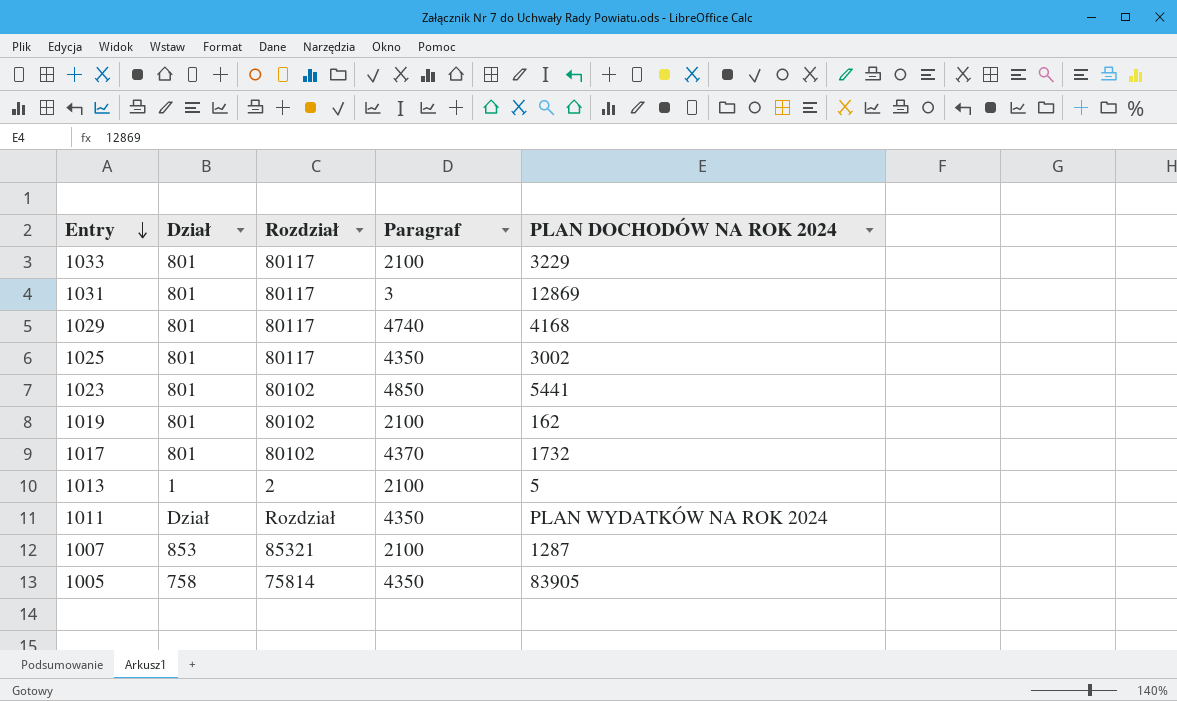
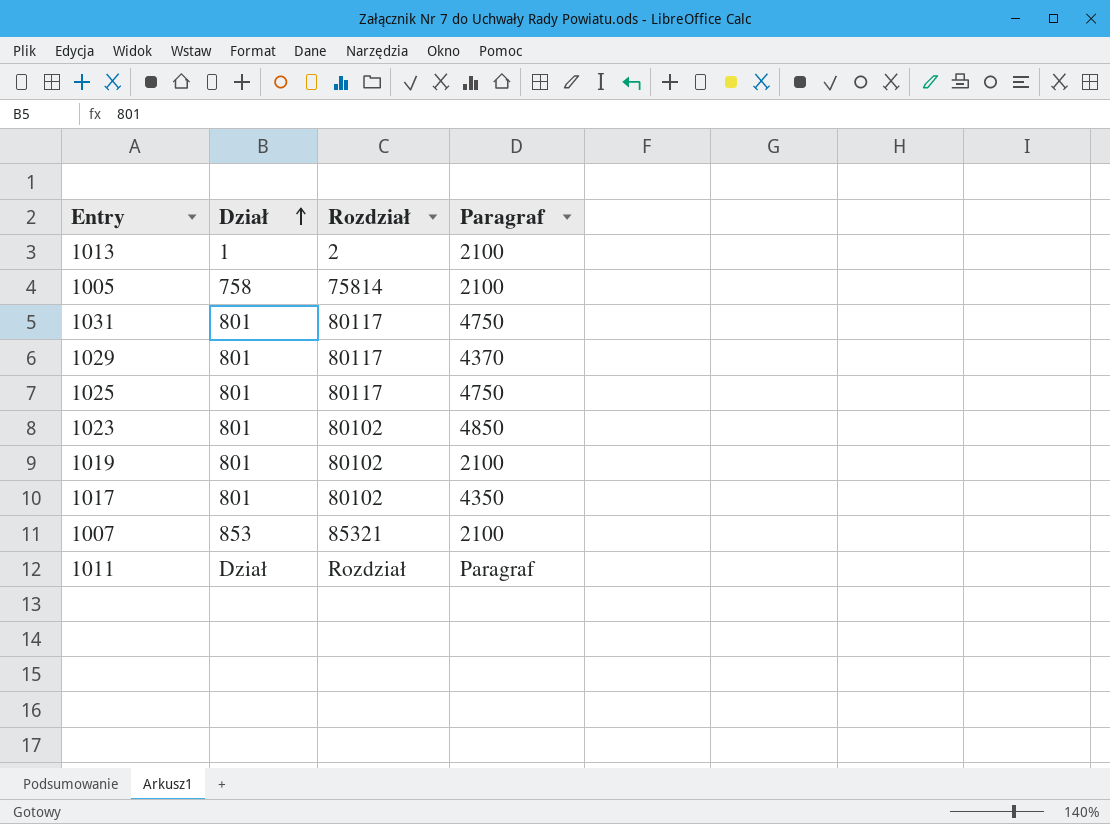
row order: Entry descending -> Dział ascending
column PLAN DOCHODÓW NA ROK 2024 | position: 5 -> none
row 1033: 801 | 80117 | 2100 | 3229 -> none
1005 | Paragraf: 4350 -> 2100
1031 | Paragraf: 3 -> 4750
1029 | Paragraf: 4740 -> 4370
1025 | Paragraf: 4350 -> 4750
1017 | Paragraf: 4370 -> 4350
1011 | Paragraf: 4350 -> Paragraf

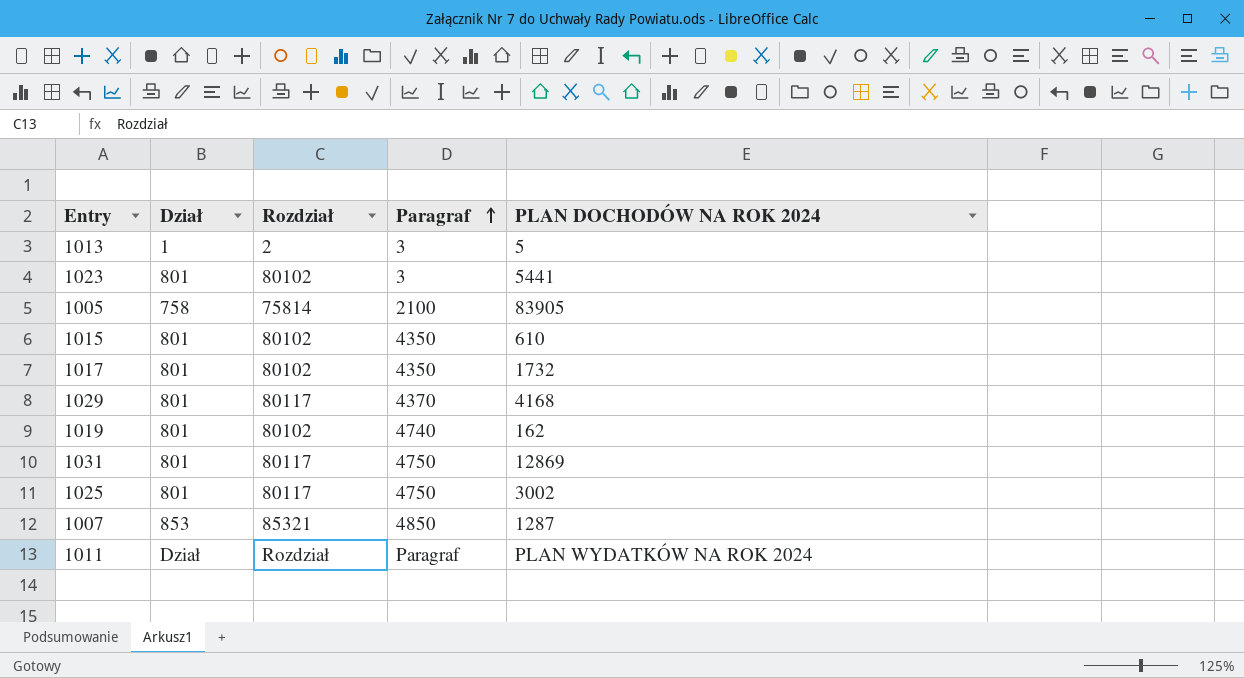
row order: Dział ascending -> Paragraf ascending
column PLAN DOCHODÓW NA ROK 2024 | position: none -> 5
1013 | Paragraf: 2100 -> 3
1023 | Paragraf: 4850 -> 3
row 1015: none -> 801 | 80102 | 4350 | 610
1019 | Paragraf: 2100 -> 4740
1007 | Paragraf: 2100 -> 4850

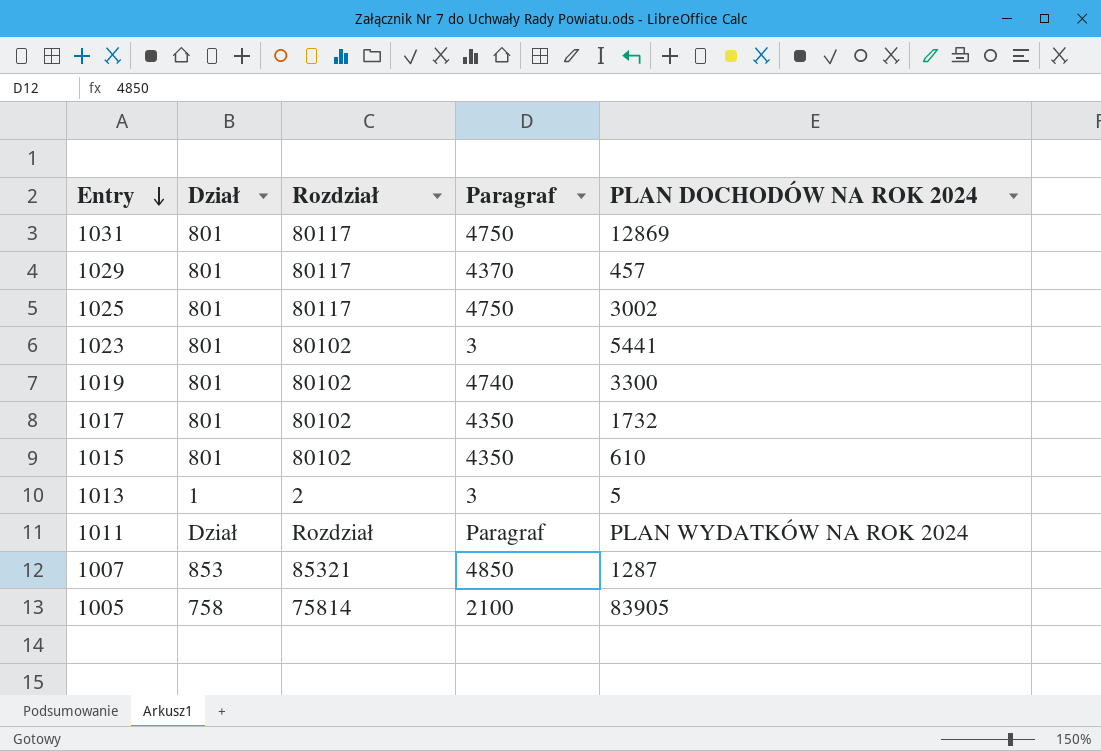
row order: Paragraf ascending -> Entry descending
1029 | PLAN DOCHODÓW NA ROK 2024: 4168 -> 457
1019 | PLAN DOCHODÓW NA ROK 2024: 162 -> 3300

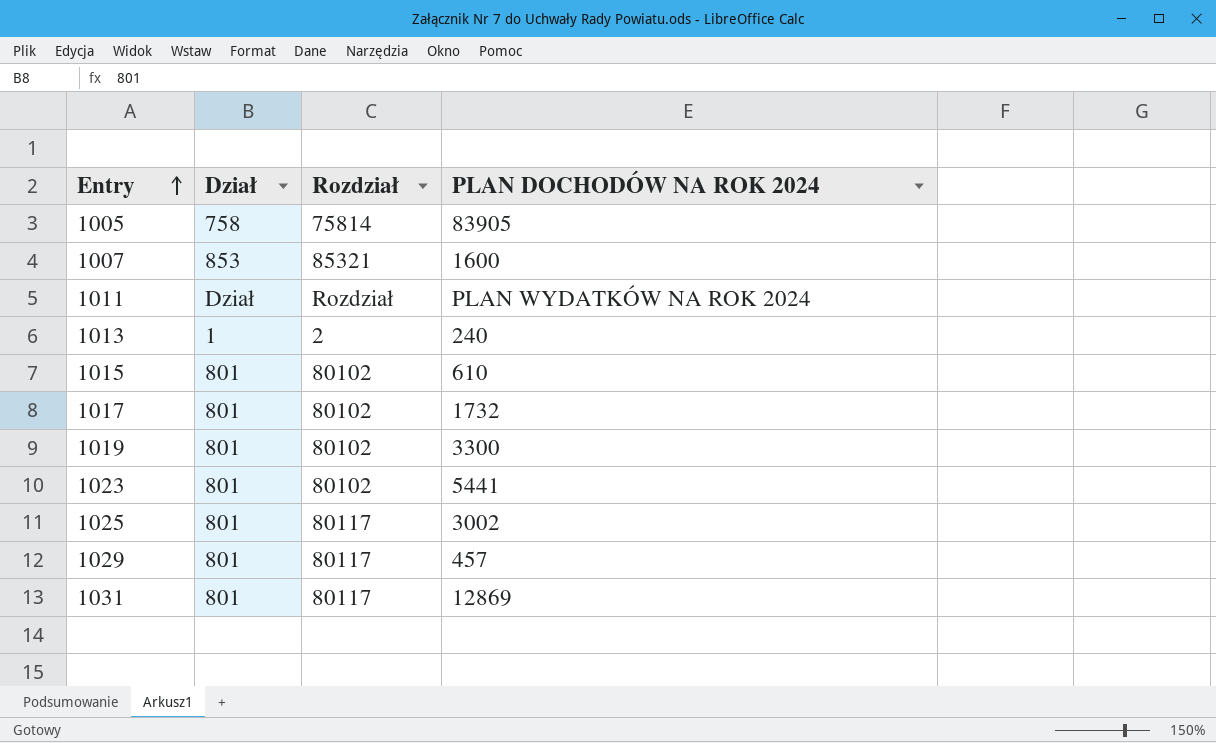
row order: Entry descending -> Entry ascending
column Paragraf | position: 4 -> none
1007 | PLAN DOCHODÓW NA ROK 2024: 1287 -> 1600
1013 | PLAN DOCHODÓW NA ROK 2024: 5 -> 240

